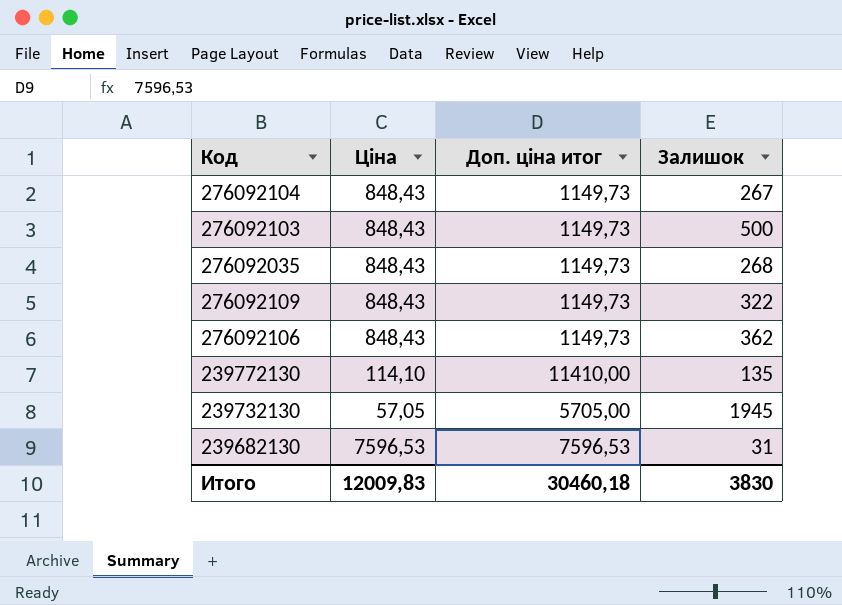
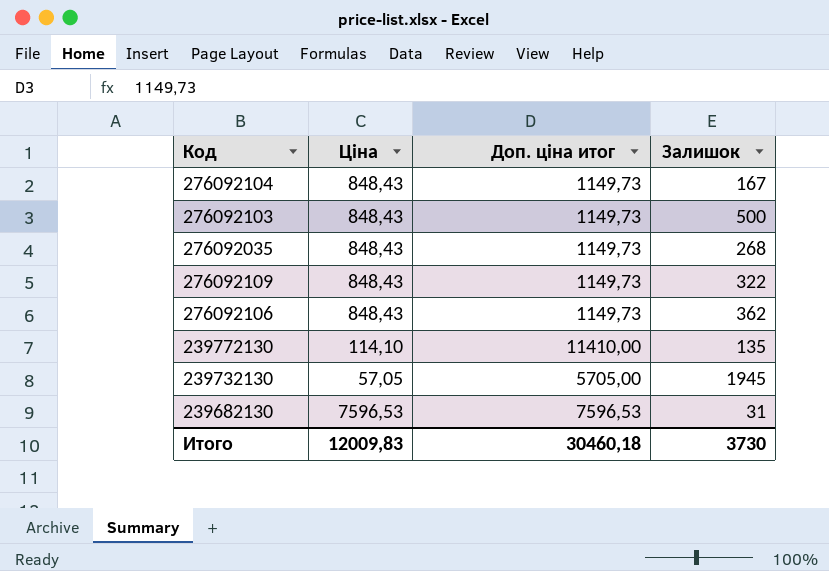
276092104 | Залишок: 267 -> 167
Итого | Залишок: 3830 -> 3730

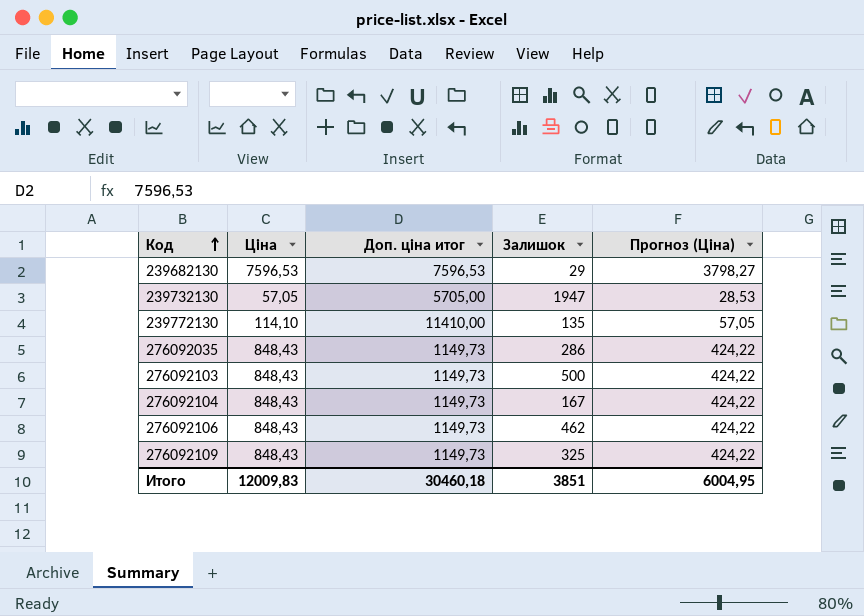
row order: none -> Код ascending
column Прогноз (Ціна) | formula: none -> [Ціна] * 0,5
239682130 | Залишок: 31 -> 29
239732130 | Залишок: 1945 -> 1947
276092035 | Залишок: 268 -> 286
276092106 | Залишок: 362 -> 462
276092109 | Залишок: 322 -> 325
Итого | Залишок: 3730 -> 3851

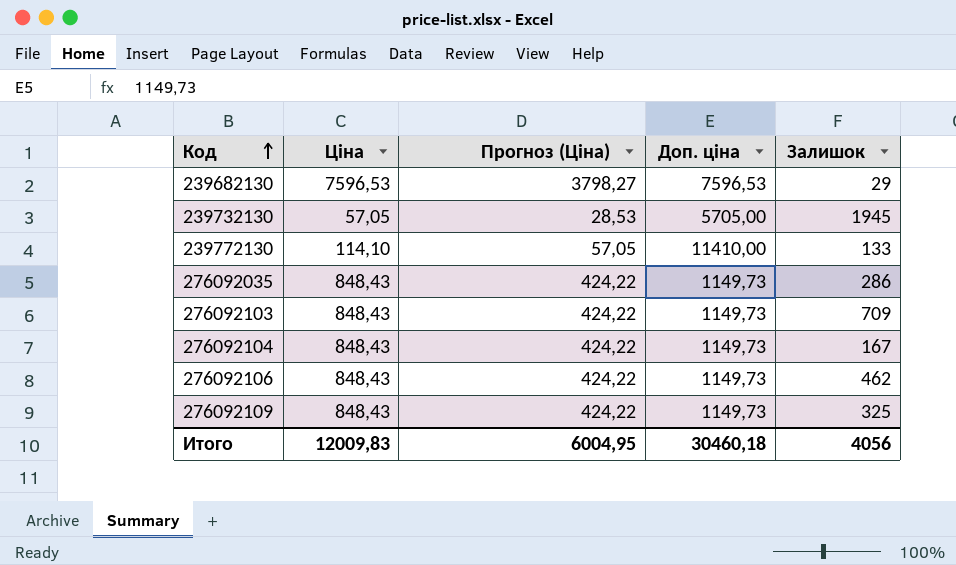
column Прогноз (Ціна) | position: 5 -> 3
column name: Доп. ціна итог -> Доп. ціна
239732130 | Залишок: 1947 -> 1945
239772130 | Залишок: 135 -> 133
276092103 | Залишок: 500 -> 709
Итого | Залишок: 3851 -> 4056

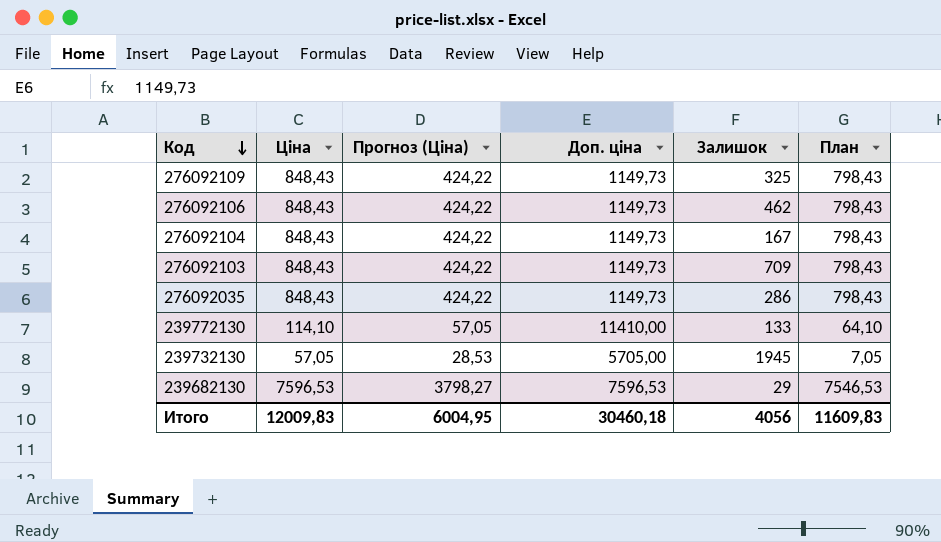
row order: Код ascending -> Код descending
column План | formula: none -> [Ціна] - 50

